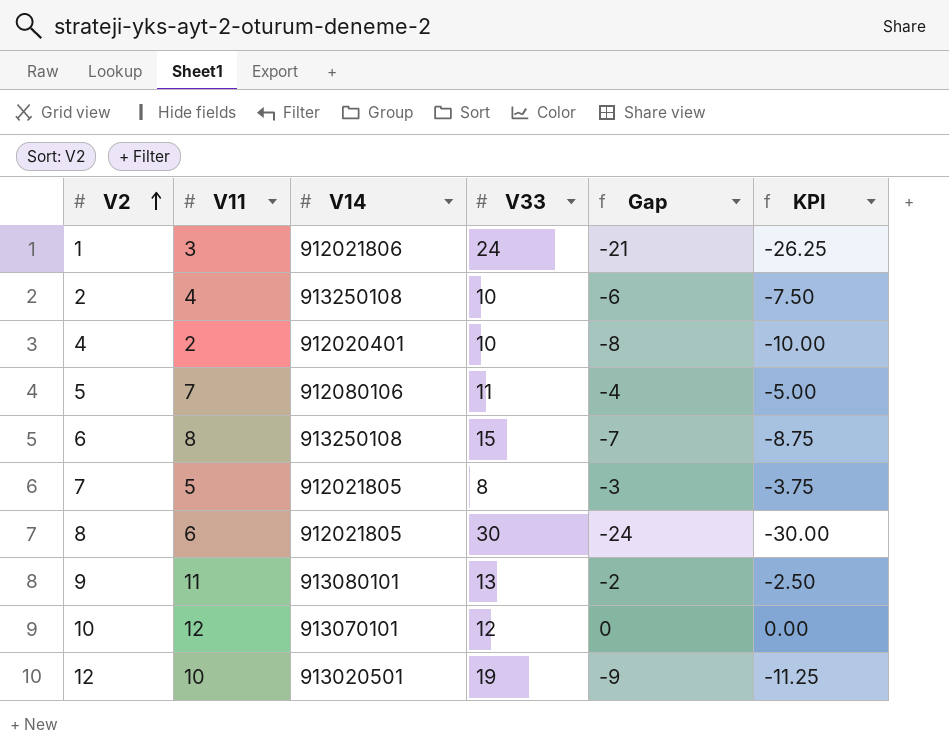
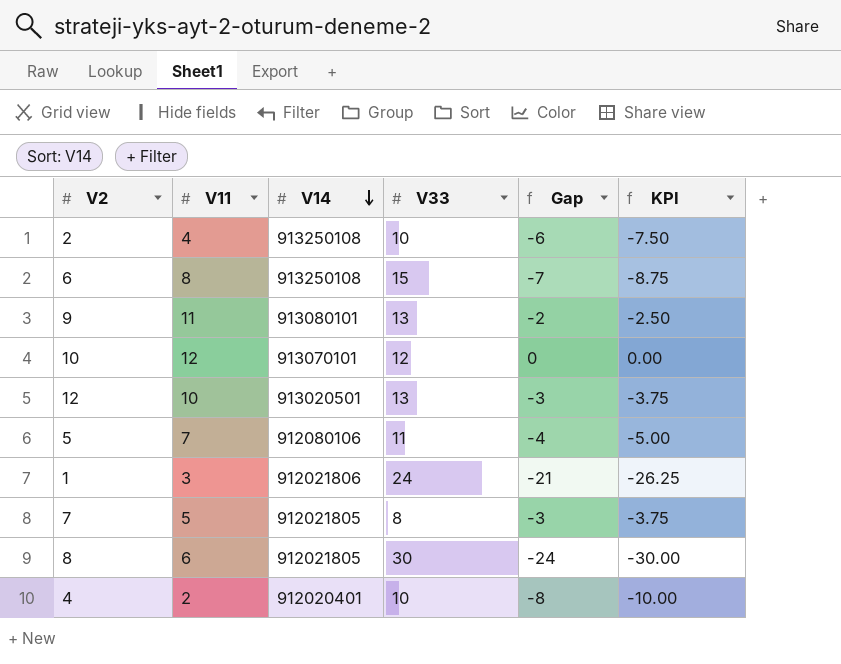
row order: V2 ascending -> V14 descending
12 | V33: 19 -> 13
12 | Gap: -9 -> -3
12 | KPI: -11.25 -> -3.75

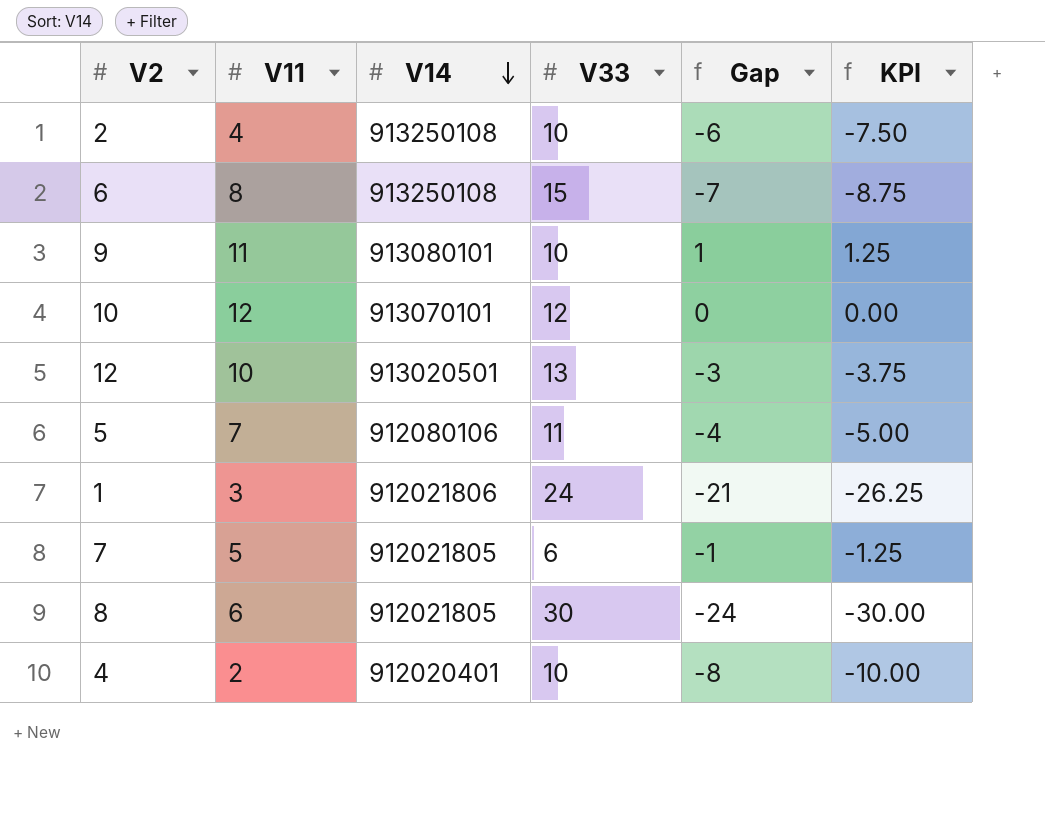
9 | V33: 13 -> 10
9 | Gap: -2 -> 1
9 | KPI: -2.50 -> 1.25
7 | V33: 8 -> 6
7 | Gap: -3 -> -1
7 | KPI: -3.75 -> -1.25

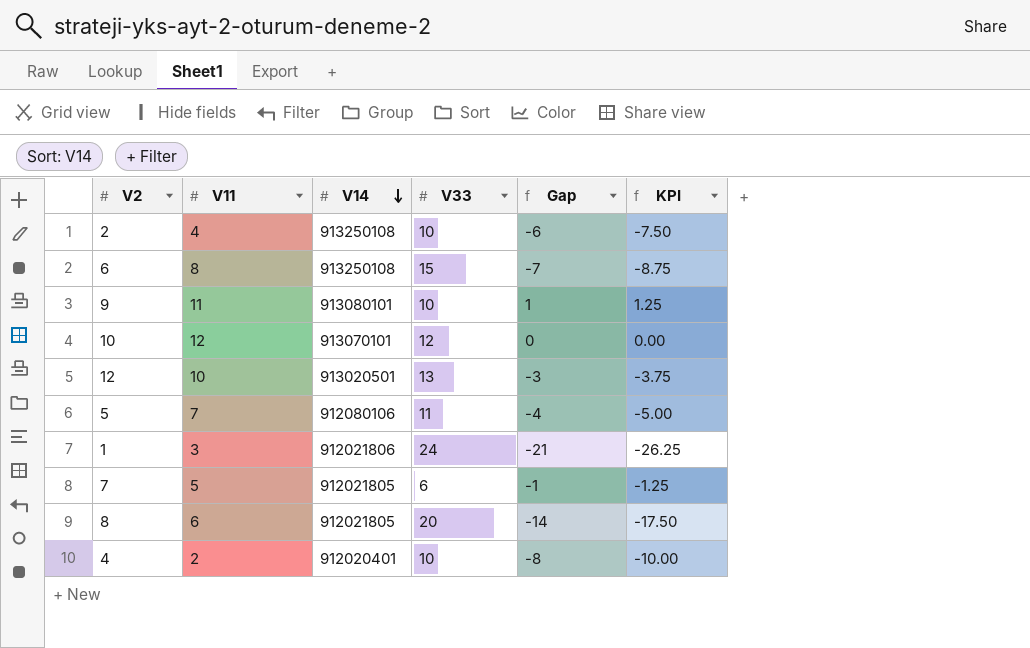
8 | V33: 30 -> 20
8 | Gap: -24 -> -14
8 | KPI: -30.00 -> -17.50

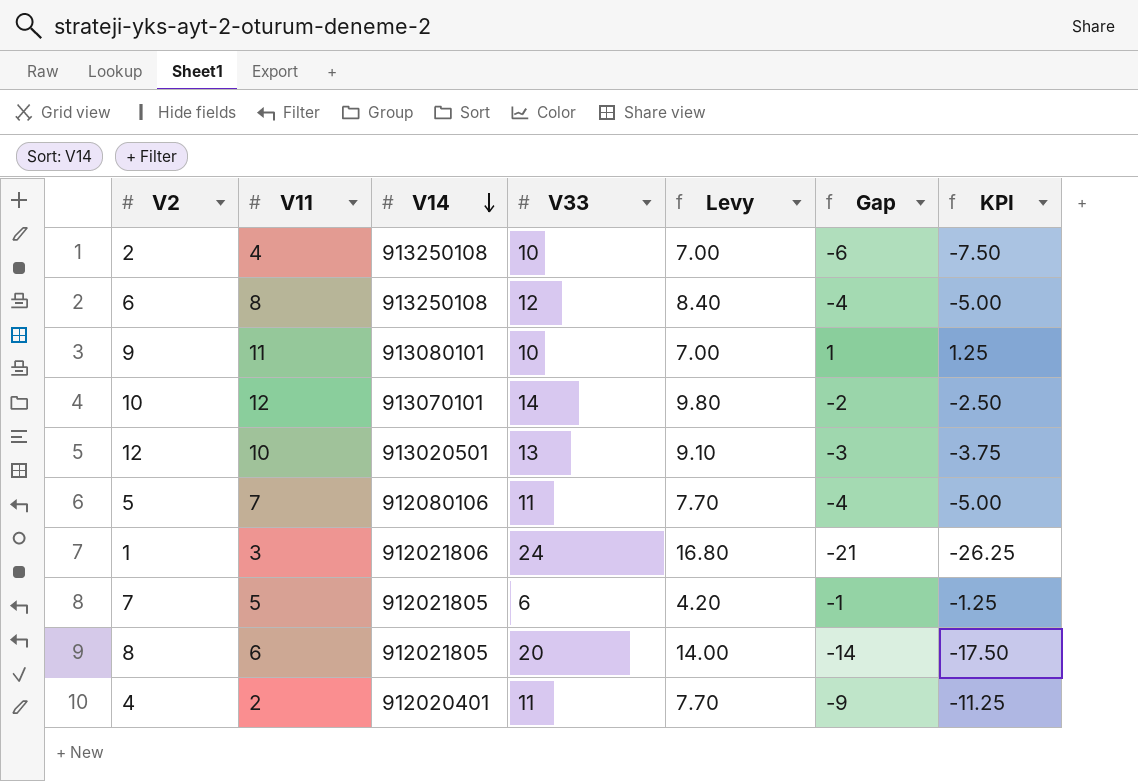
column Levy | formula: none -> [V33] * 0.7
6 | V33: 15 -> 12
6 | Gap: -7 -> -4
6 | KPI: -8.75 -> -5.00
10 | V33: 12 -> 14
10 | Gap: 0 -> -2
10 | KPI: 0.00 -> -2.50
4 | V33: 10 -> 11
4 | Gap: -8 -> -9
4 | KPI: -10.00 -> -11.25

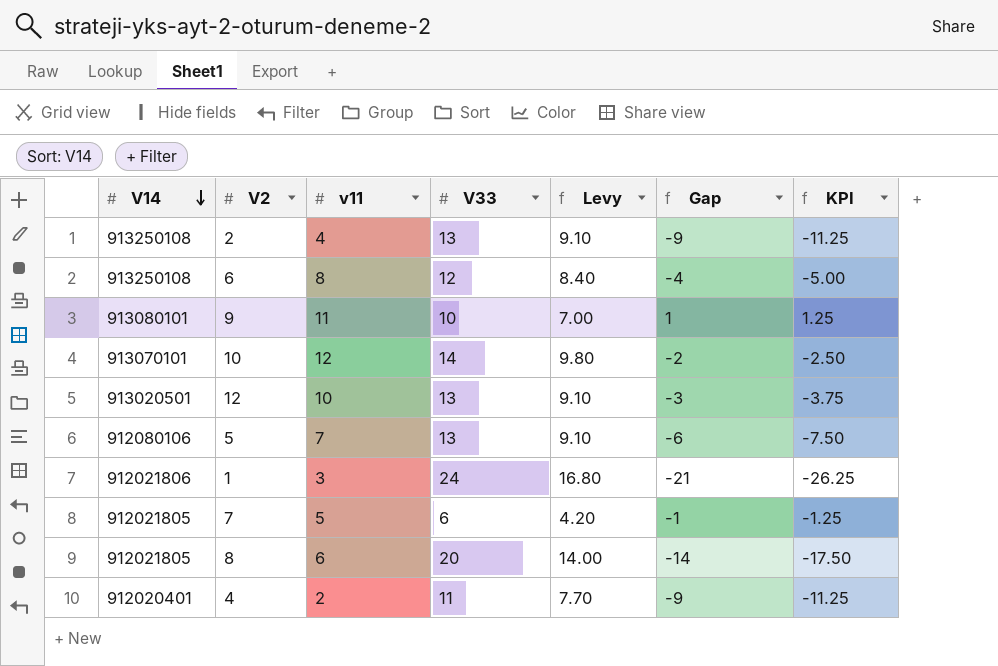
column V14 | position: 3 -> 1
column name: V11 -> v11
2 | V33: 10 -> 13
2 | Levy: 7.00 -> 9.10
2 | Gap: -6 -> -9
2 | KPI: -7.50 -> -11.25
5 | V33: 11 -> 13
5 | Levy: 7.70 -> 9.10
5 | Gap: -4 -> -6
5 | KPI: -5.00 -> -7.50

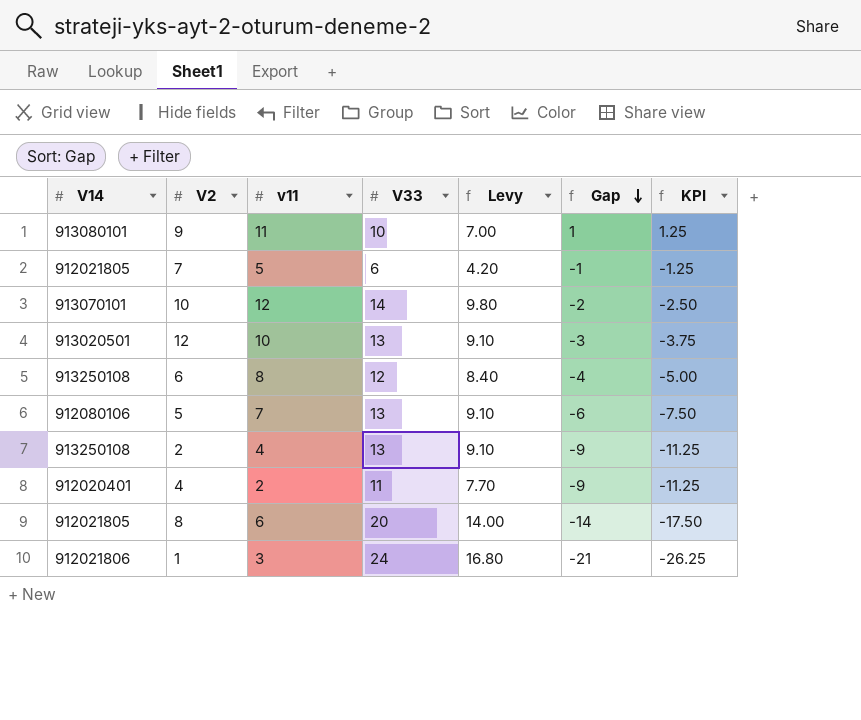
row order: V14 descending -> Gap descending

